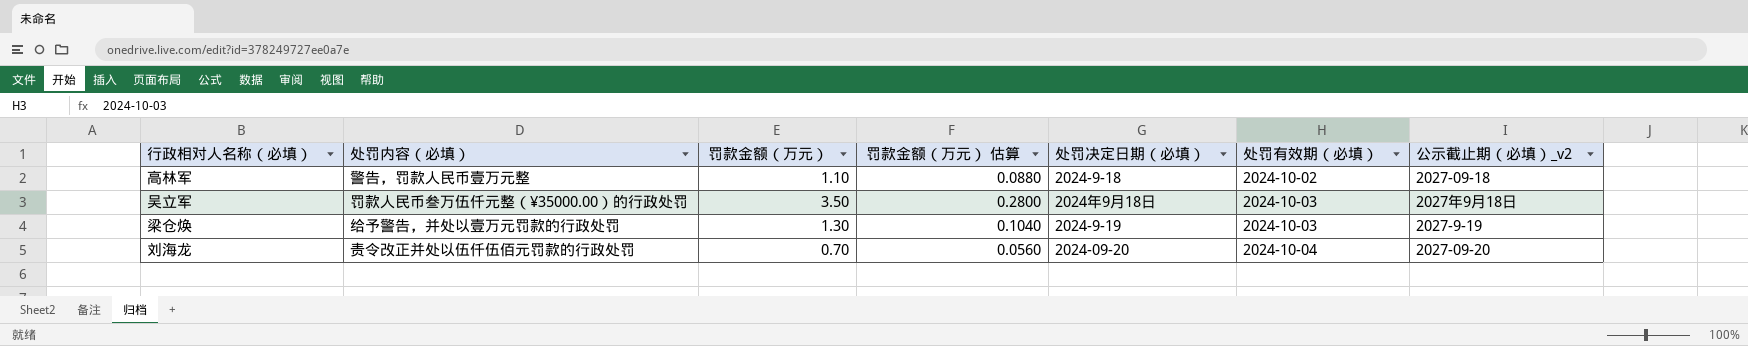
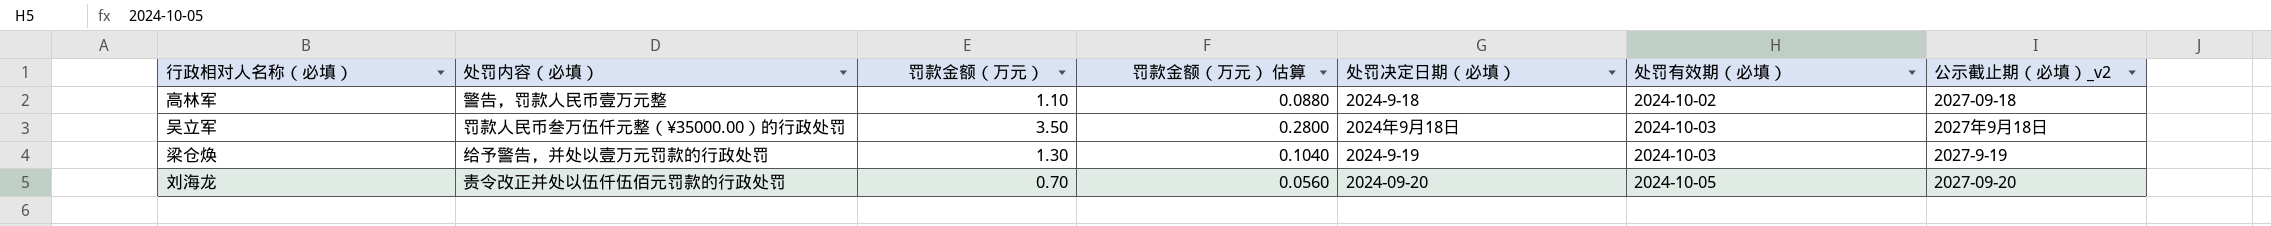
刘海龙 | 处罚有效期（必填）: 2024-10-04 -> 2024-10-05

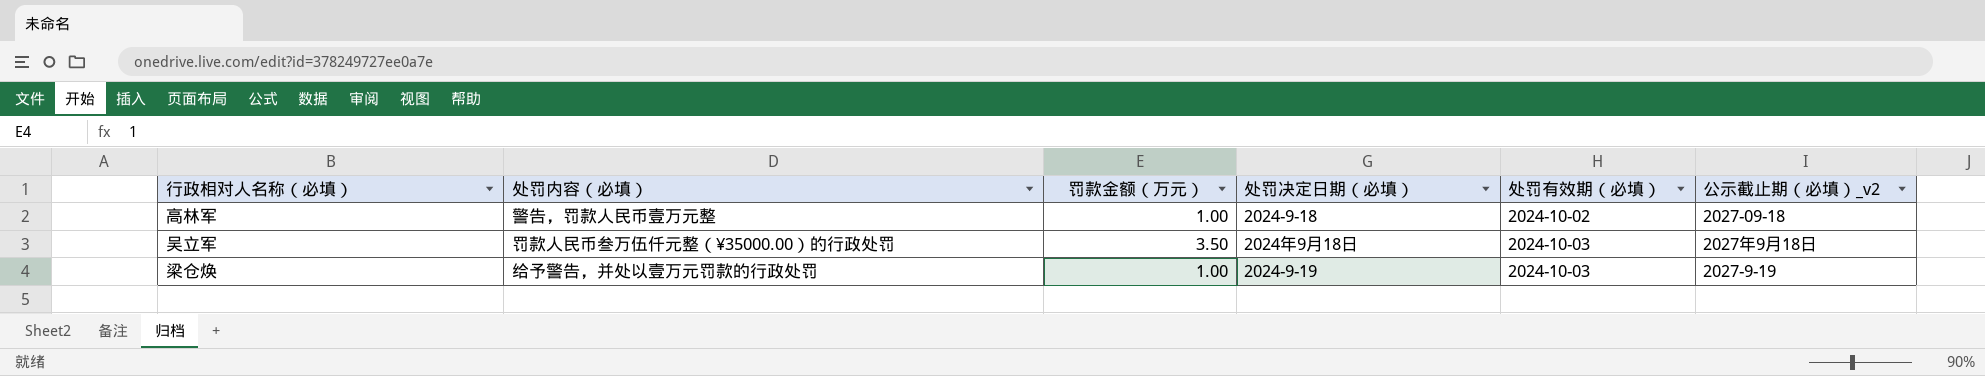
column 罚款金额（万元） 估算 | formula: [罚款金额（万元）] * 0.08 -> none
row 刘海龙: 责令改正并处以伍仟伍佰元罚款的行政处罚 | 0.70 | 0.0560 | 2024-09-20 | 2024-10-05 | 2027-09-20 -> none
高林军 | 罚款金额（万元）: 1.10 -> 1.00
梁仓焕 | 罚款金额（万元）: 1.30 -> 1.00

